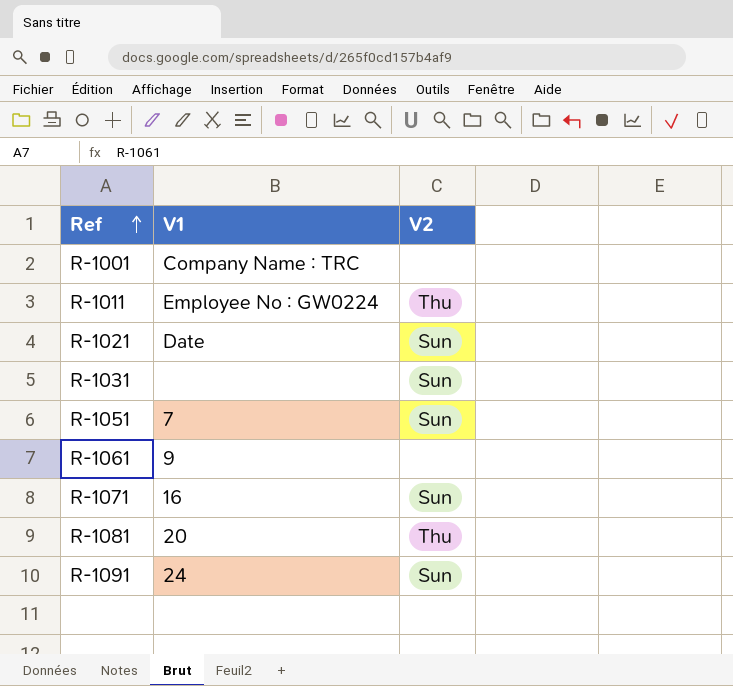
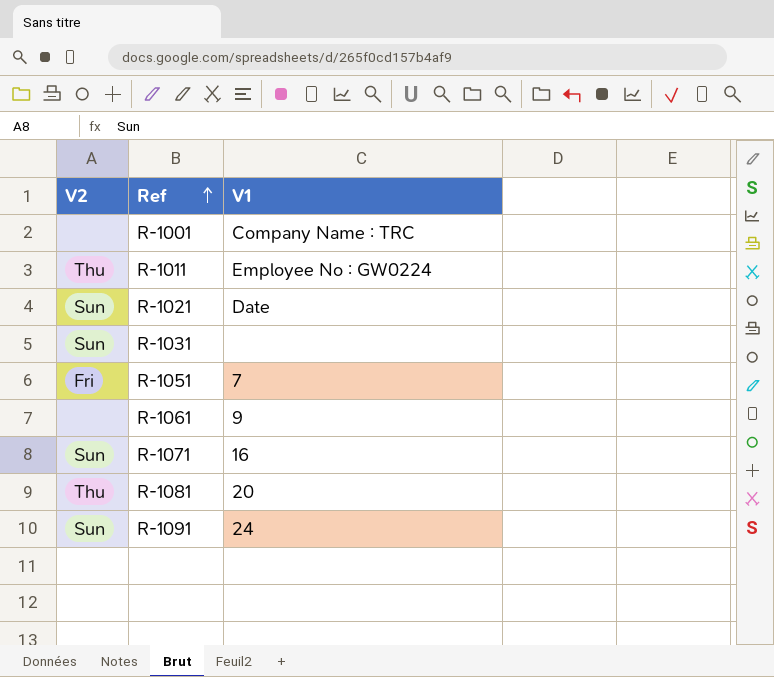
column V2 | position: 3 -> 1
R-1051 | V2: Sun -> Fri

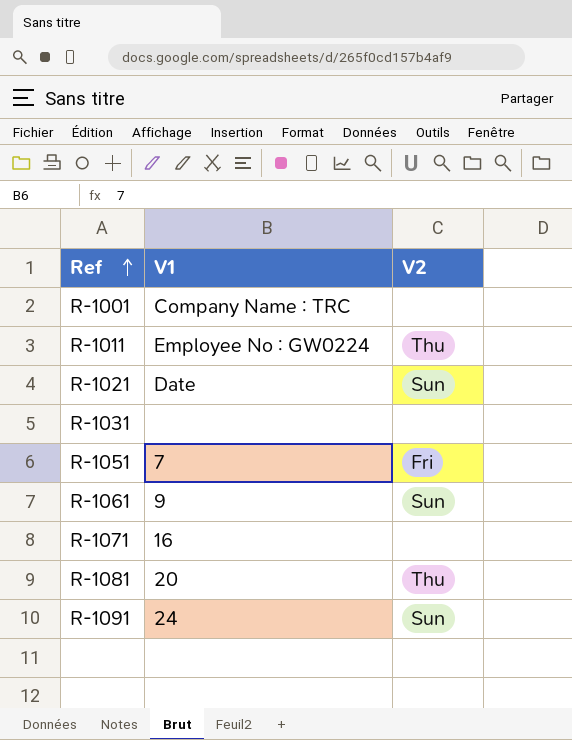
column V2 | position: 1 -> 3
R-1031 | V2: Sun -> none
R-1061 | V2: none -> Sun
R-1071 | V2: Sun -> none

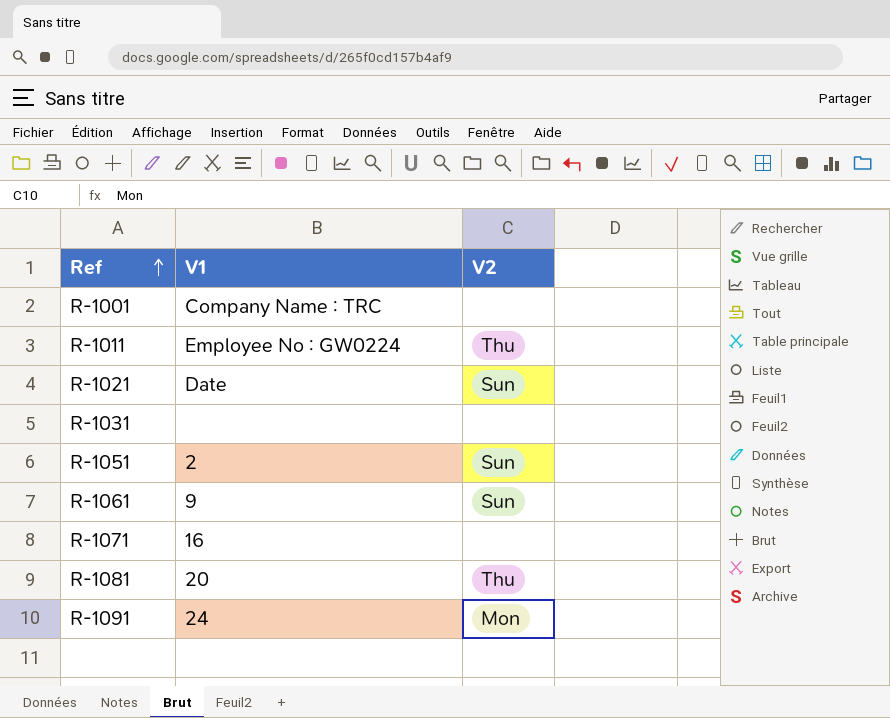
R-1051 | V1: 7 -> 2
R-1051 | V2: Fri -> Sun
R-1091 | V2: Sun -> Mon

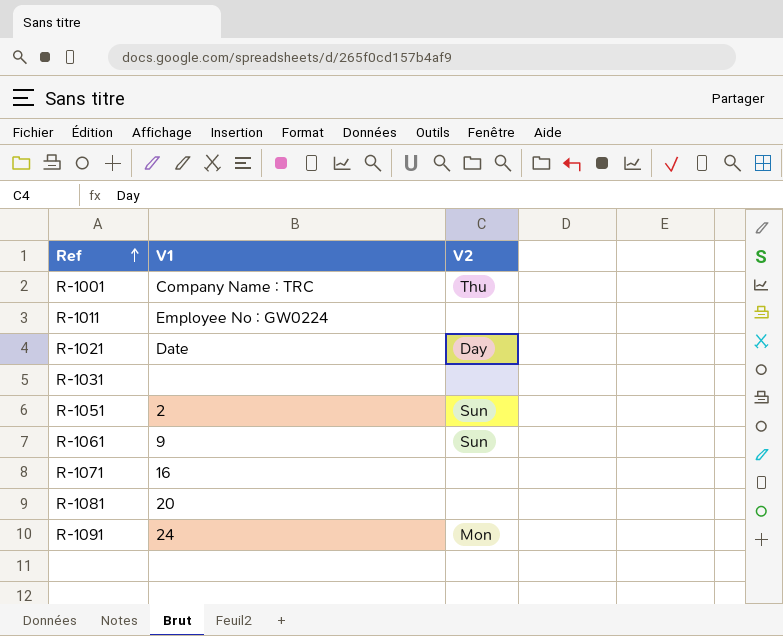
R-1001 | V2: none -> Thu
R-1011 | V2: Thu -> none
R-1021 | V2: Sun -> Day
R-1081 | V2: Thu -> none

